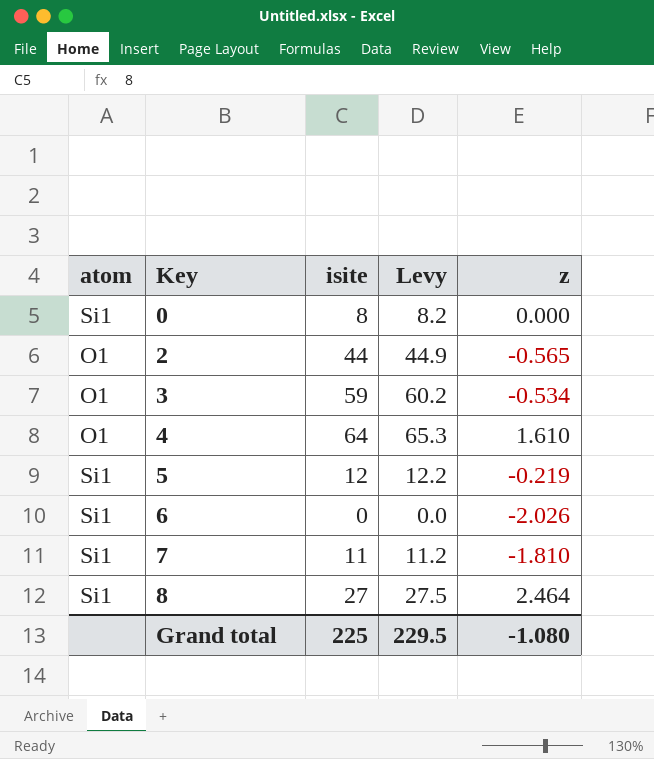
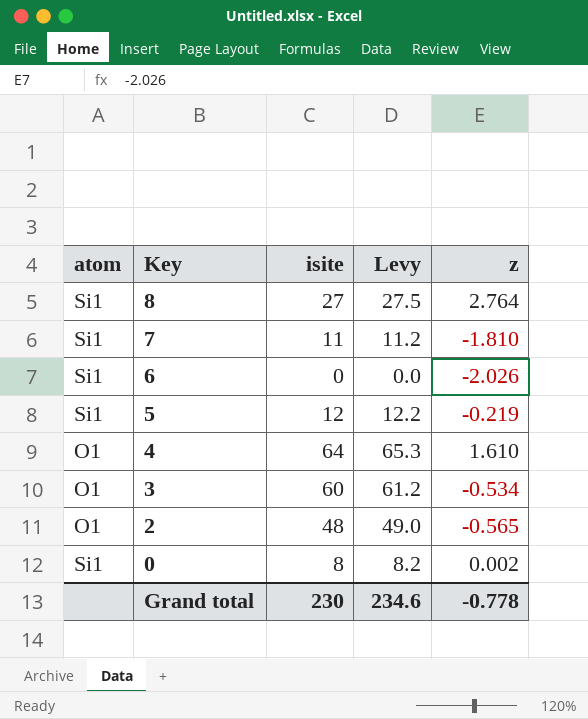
row order: Key ascending -> Key descending
8 | z: 2.464 -> 2.764
3 | isite: 59 -> 60
3 | Levy: 60.2 -> 61.2
2 | isite: 44 -> 48
2 | Levy: 44.9 -> 49.0
0 | z: 0.000 -> 0.002
Grand total | isite: 225 -> 230
Grand total | Levy: 229.5 -> 234.6
Grand total | z: -1.080 -> -0.778

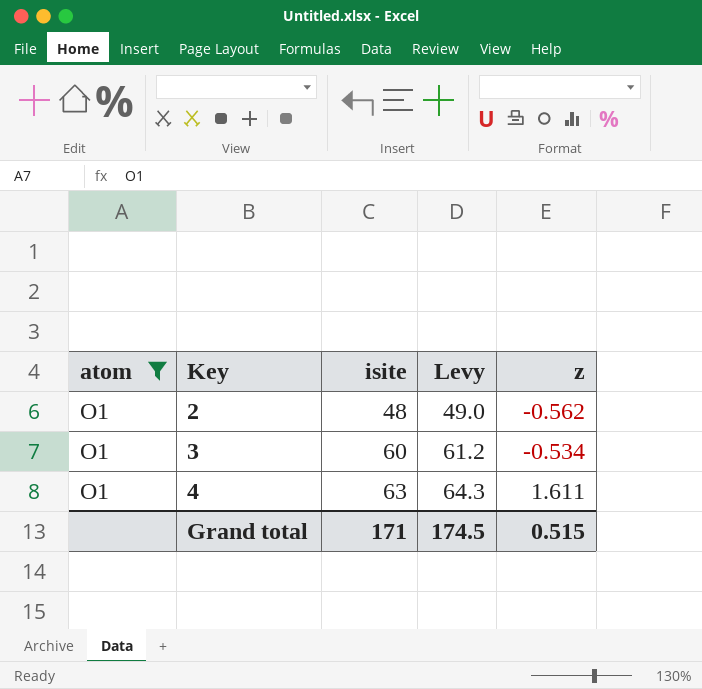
filter: none -> atom = O1
row order: Key descending -> Key ascending
2 | z: -0.565 -> -0.562
4 | isite: 64 -> 63
4 | Levy: 65.3 -> 64.3
4 | z: 1.610 -> 1.611
Grand total | isite: 230 -> 171
Grand total | Levy: 234.6 -> 174.5
Grand total | z: -0.778 -> 0.515

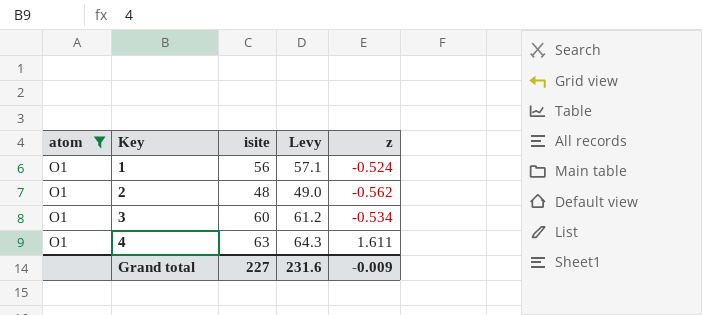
row 1: none -> O1 | 56 | 57.1 | -0.524
Grand total | isite: 171 -> 227
Grand total | Levy: 174.5 -> 231.6
Grand total | z: 0.515 -> -0.009

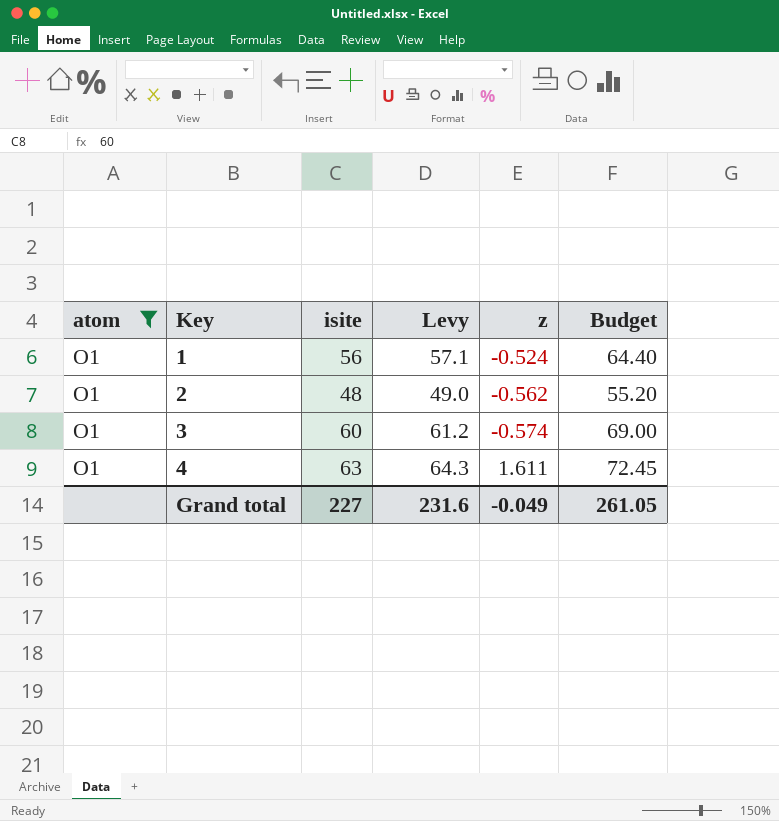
column Budget | formula: none -> [isite] * 1.15
3 | z: -0.534 -> -0.574
Grand total | z: -0.009 -> -0.049

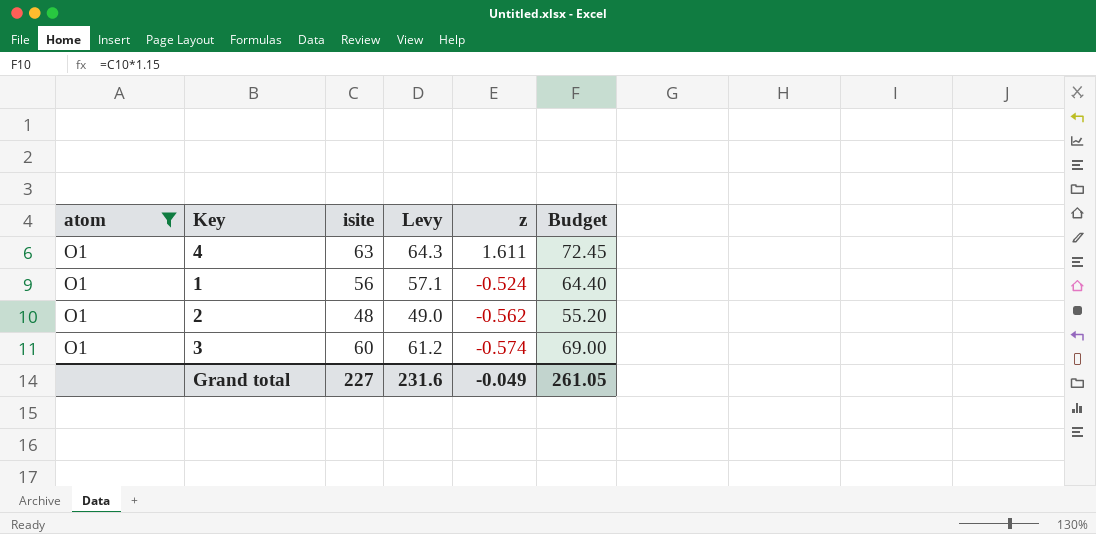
row order: Key ascending -> z descending

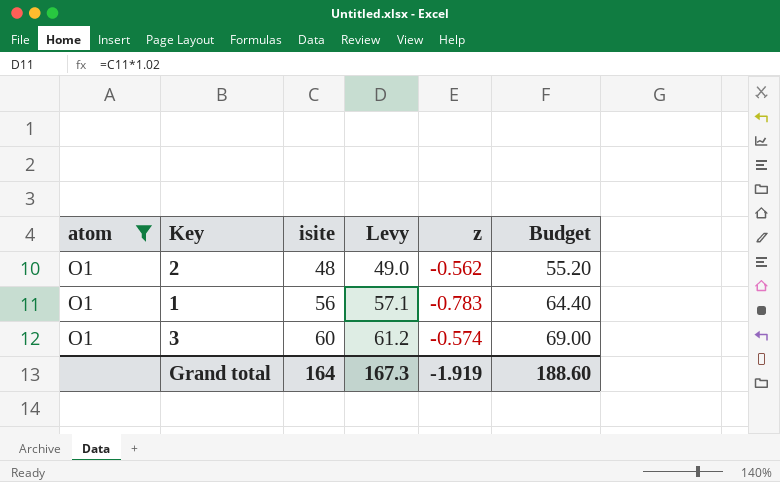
row order: z descending -> isite ascending
row 4: O1 | 63 | 64.3 | 1.611 | 72.45 -> none
1 | z: -0.524 -> -0.783
Grand total | isite: 227 -> 164
Grand total | Levy: 231.6 -> 167.3
Grand total | z: -0.049 -> -1.919
Grand total | Budget: 261.05 -> 188.60

